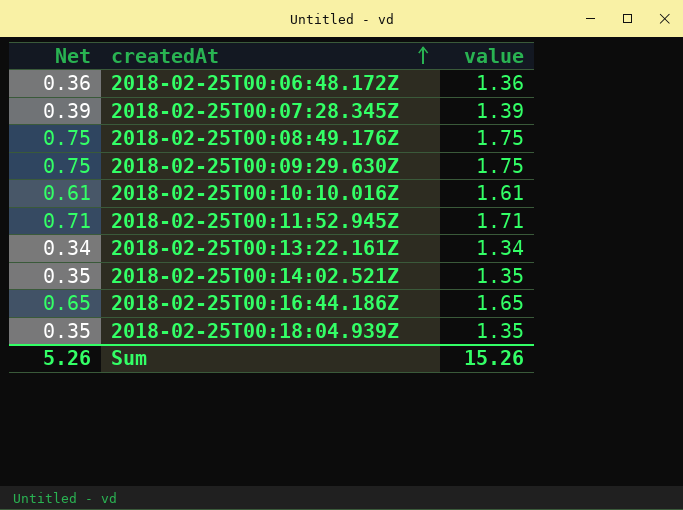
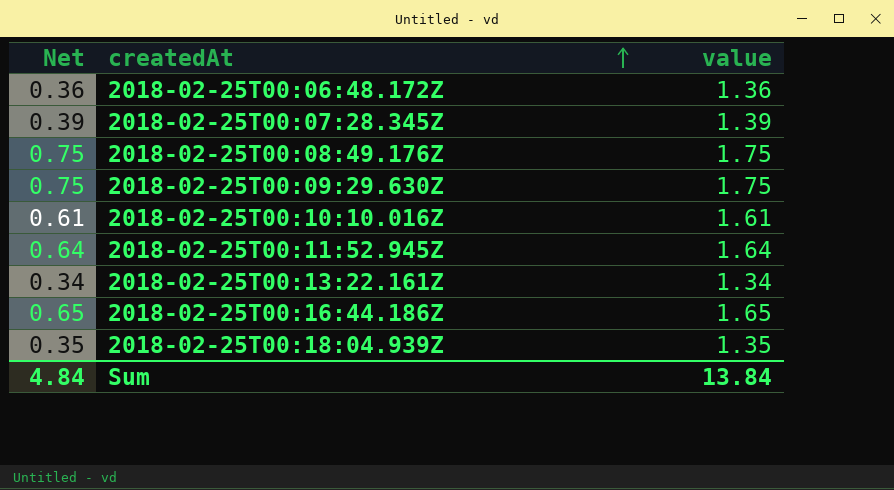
row 2018-02-25T00:14:02.521Z: 0.35 | 1.35 -> none
2018-02-25T00:11:52.945Z | Net: 0.71 -> 0.64
2018-02-25T00:11:52.945Z | value: 1.71 -> 1.64
Sum | Net: 5.26 -> 4.84
Sum | value: 15.26 -> 13.84

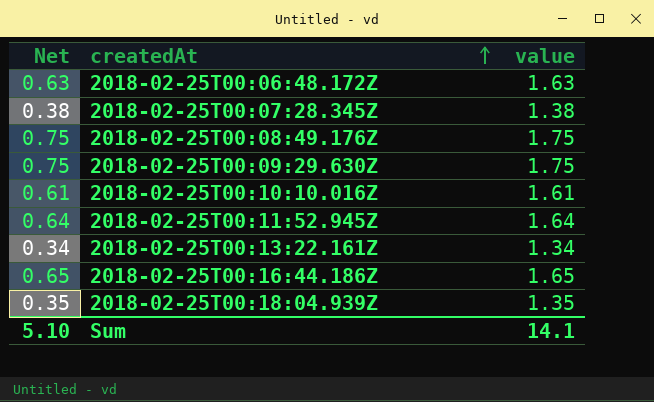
2018-02-25T00:06:48.172Z | Net: 0.36 -> 0.63
2018-02-25T00:06:48.172Z | value: 1.36 -> 1.63
2018-02-25T00:07:28.345Z | Net: 0.39 -> 0.38
2018-02-25T00:07:28.345Z | value: 1.39 -> 1.38
Sum | Net: 4.84 -> 5.10
Sum | value: 13.84 -> 14.1

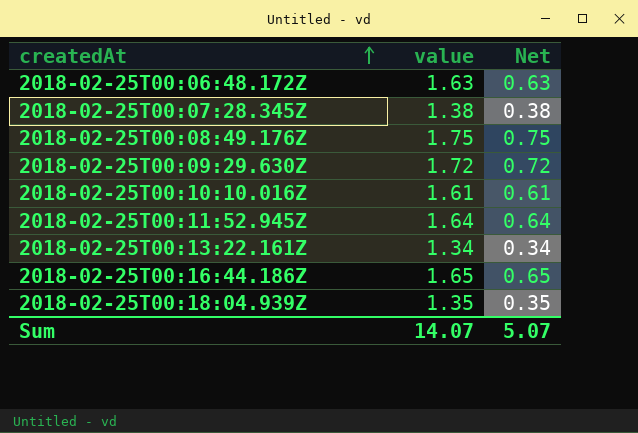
column Net | position: 1 -> 3
2018-02-25T00:09:29.630Z | value: 1.75 -> 1.72
2018-02-25T00:09:29.630Z | Net: 0.75 -> 0.72
Sum | value: 14.1 -> 14.07
Sum | Net: 5.10 -> 5.07

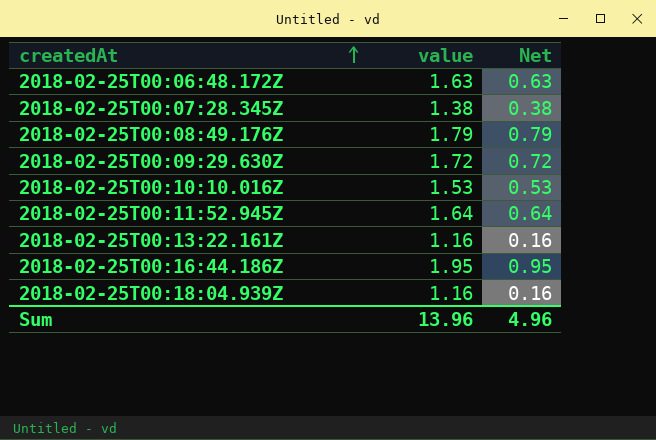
2018-02-25T00:08:49.176Z | value: 1.75 -> 1.79
2018-02-25T00:08:49.176Z | Net: 0.75 -> 0.79
2018-02-25T00:10:10.016Z | value: 1.61 -> 1.53
2018-02-25T00:10:10.016Z | Net: 0.61 -> 0.53
2018-02-25T00:13:22.161Z | value: 1.34 -> 1.16
2018-02-25T00:13:22.161Z | Net: 0.34 -> 0.16
2018-02-25T00:16:44.186Z | value: 1.65 -> 1.95
2018-02-25T00:16:44.186Z | Net: 0.65 -> 0.95
2018-02-25T00:18:04.939Z | value: 1.35 -> 1.16
2018-02-25T00:18:04.939Z | Net: 0.35 -> 0.16
Sum | value: 14.07 -> 13.96
Sum | Net: 5.07 -> 4.96

